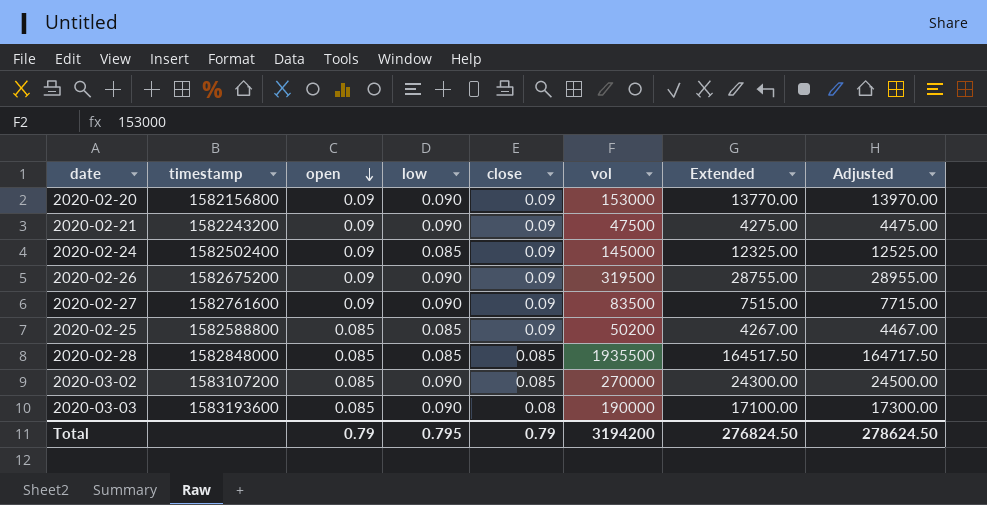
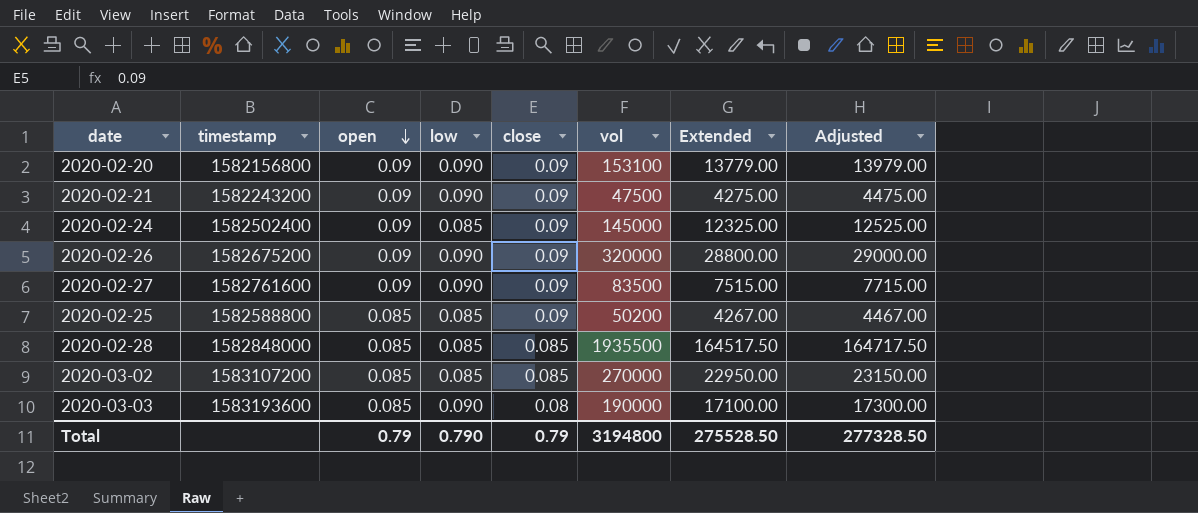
2020-02-20 | vol: 153000 -> 153100
2020-02-20 | Extended: 13770.00 -> 13779.00
2020-02-20 | Adjusted: 13970.00 -> 13979.00
2020-02-26 | vol: 319500 -> 320000
2020-02-26 | Extended: 28755.00 -> 28800.00
2020-02-26 | Adjusted: 28955.00 -> 29000.00
2020-03-02 | low: 0.090 -> 0.085
2020-03-02 | Extended: 24300.00 -> 22950.00
2020-03-02 | Adjusted: 24500.00 -> 23150.00
Total | low: 0.795 -> 0.790
Total | vol: 3194200 -> 3194800
Total | Extended: 276824.50 -> 275528.50
Total | Adjusted: 278624.50 -> 277328.50

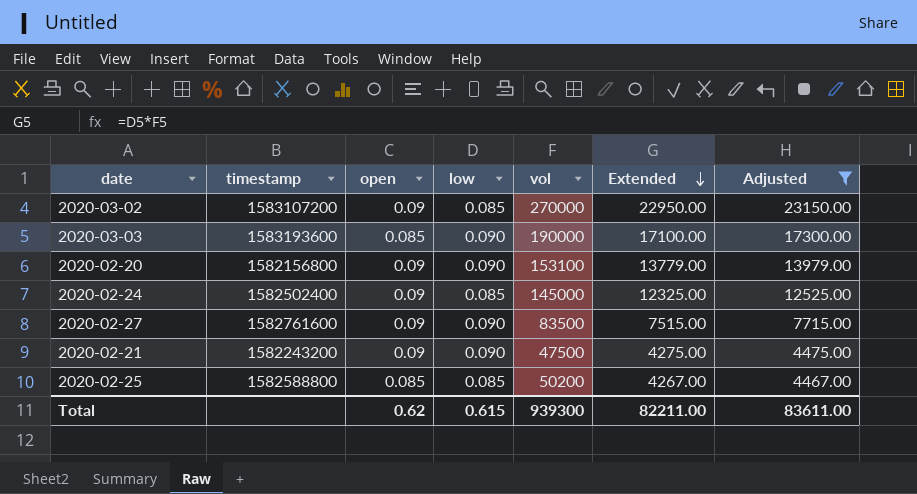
filter: none -> Adjusted <= 23150.00
row order: open descending -> Extended descending
column close | position: 5 -> none
2020-03-02 | open: 0.085 -> 0.09
Total | open: 0.79 -> 0.62
Total | low: 0.790 -> 0.615
Total | vol: 3194800 -> 939300
Total | Extended: 275528.50 -> 82211.00
Total | Adjusted: 277328.50 -> 83611.00

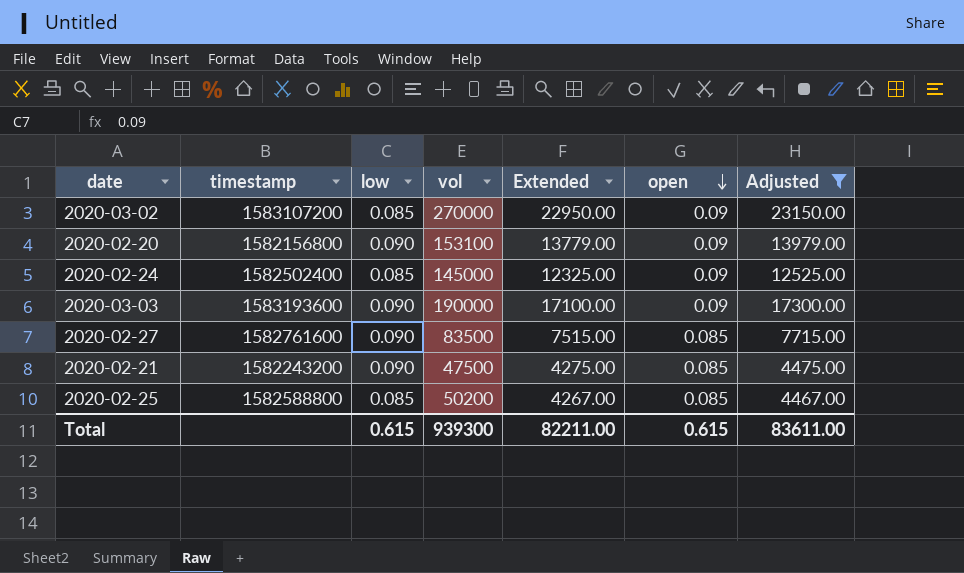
row order: Extended descending -> open descending
column open | position: 3 -> 6
2020-03-03 | open: 0.085 -> 0.09
2020-02-27 | open: 0.09 -> 0.085
2020-02-21 | open: 0.09 -> 0.085
Total | open: 0.62 -> 0.615

